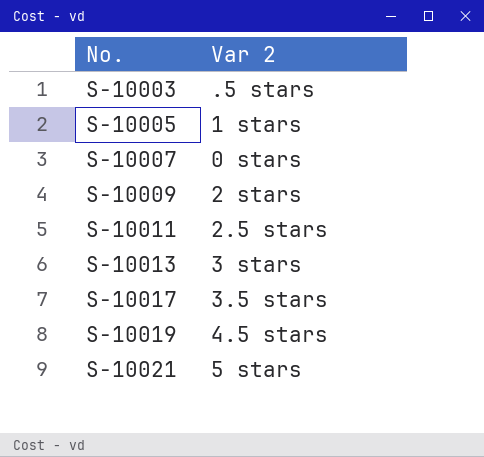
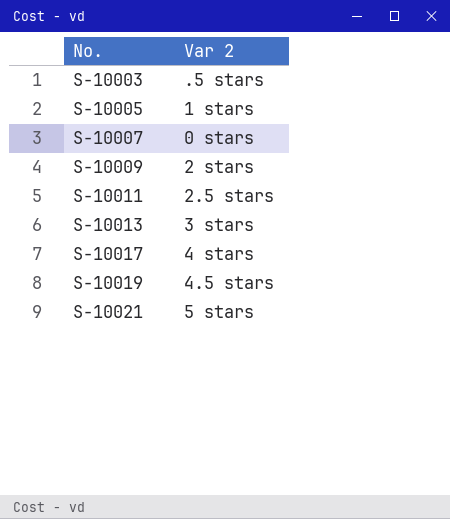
S-10017 | Var 2: 3.5 stars -> 4 stars

